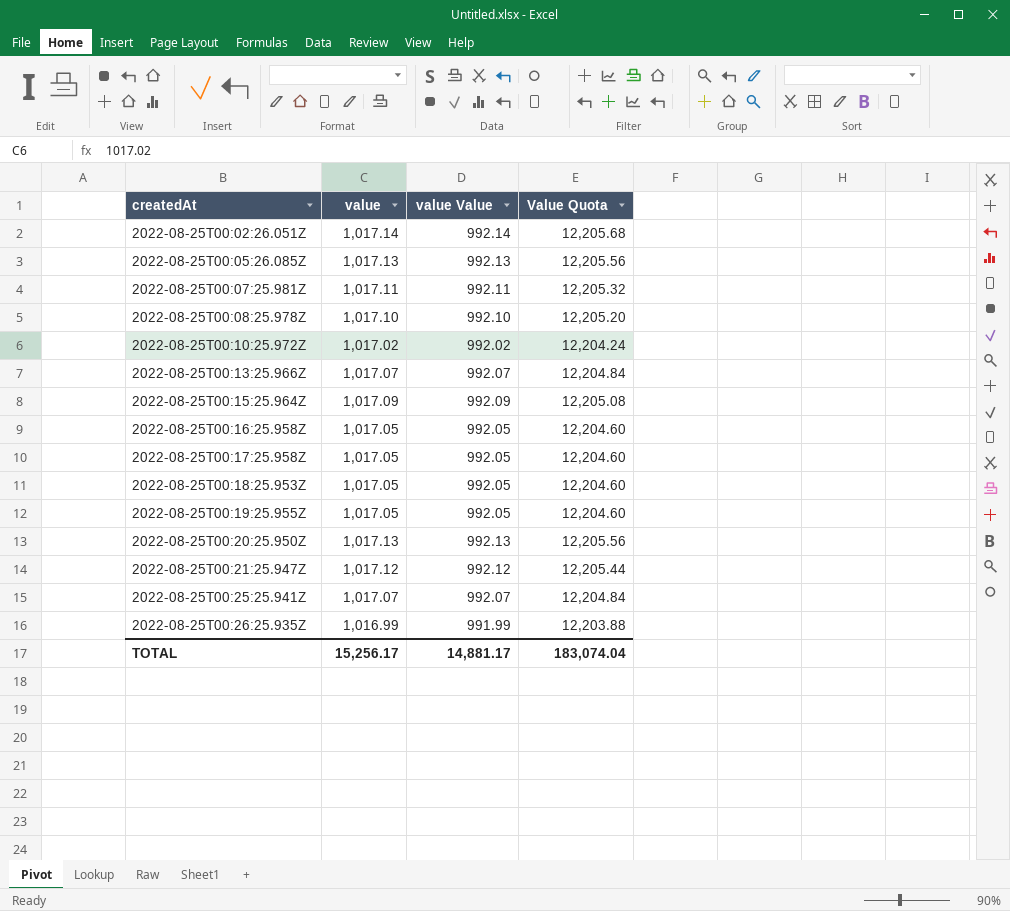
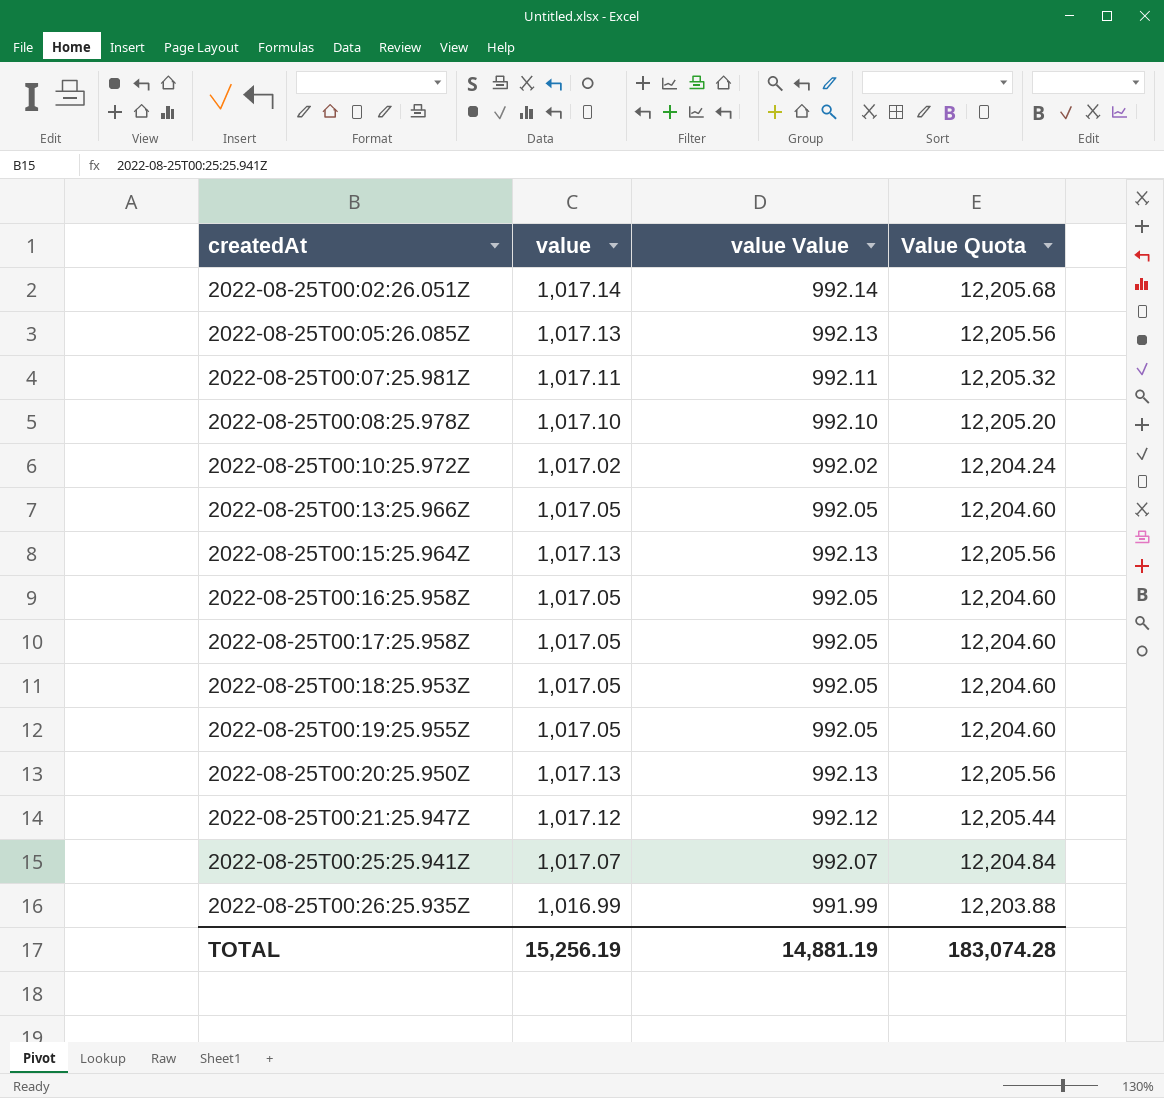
2022-08-25T00:13:25.966Z | value: 1,017.07 -> 1,017.05
2022-08-25T00:13:25.966Z | value Value: 992.07 -> 992.05
2022-08-25T00:13:25.966Z | Value Quota: 12,204.84 -> 12,204.60
2022-08-25T00:15:25.964Z | value: 1,017.09 -> 1,017.13
2022-08-25T00:15:25.964Z | value Value: 992.09 -> 992.13
2022-08-25T00:15:25.964Z | Value Quota: 12,205.08 -> 12,205.56
TOTAL | value: 15,256.17 -> 15,256.19
TOTAL | value Value: 14,881.17 -> 14,881.19
TOTAL | Value Quota: 183,074.04 -> 183,074.28

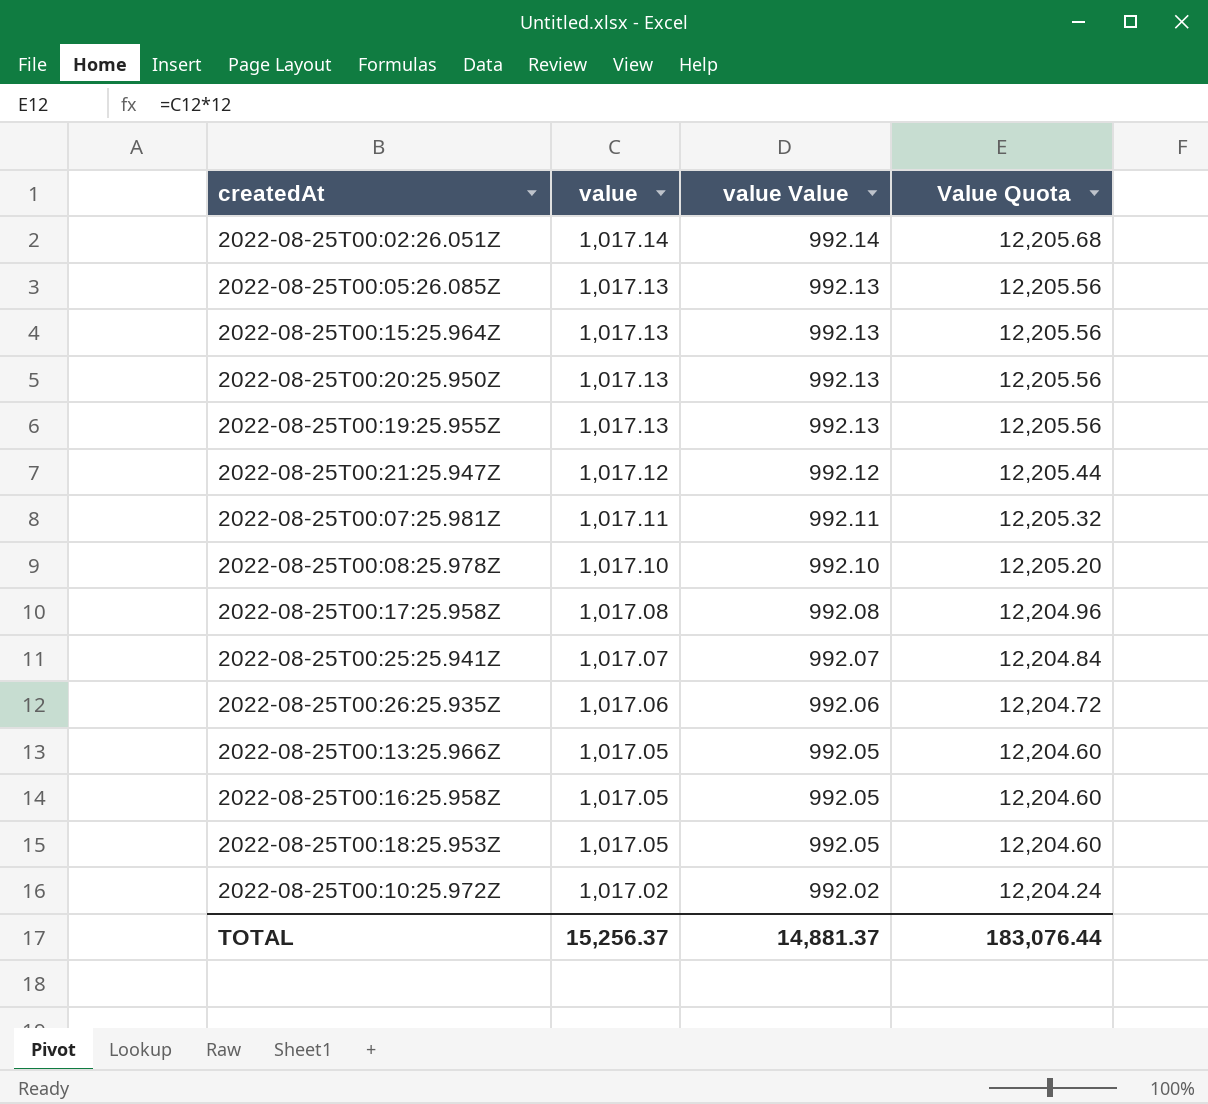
row order: createdAt ascending -> value descending
2022-08-25T00:19:25.955Z | value: 1,017.05 -> 1,017.13
2022-08-25T00:19:25.955Z | value Value: 992.05 -> 992.13
2022-08-25T00:19:25.955Z | Value Quota: 12,204.60 -> 12,205.56
2022-08-25T00:17:25.958Z | value: 1,017.05 -> 1,017.08
2022-08-25T00:17:25.958Z | value Value: 992.05 -> 992.08
2022-08-25T00:17:25.958Z | Value Quota: 12,204.60 -> 12,204.96
2022-08-25T00:26:25.935Z | value: 1,016.99 -> 1,017.06
2022-08-25T00:26:25.935Z | value Value: 991.99 -> 992.06
2022-08-25T00:26:25.935Z | Value Quota: 12,203.88 -> 12,204.72
TOTAL | value: 15,256.19 -> 15,256.37
TOTAL | value Value: 14,881.19 -> 14,881.37
TOTAL | Value Quota: 183,074.28 -> 183,076.44

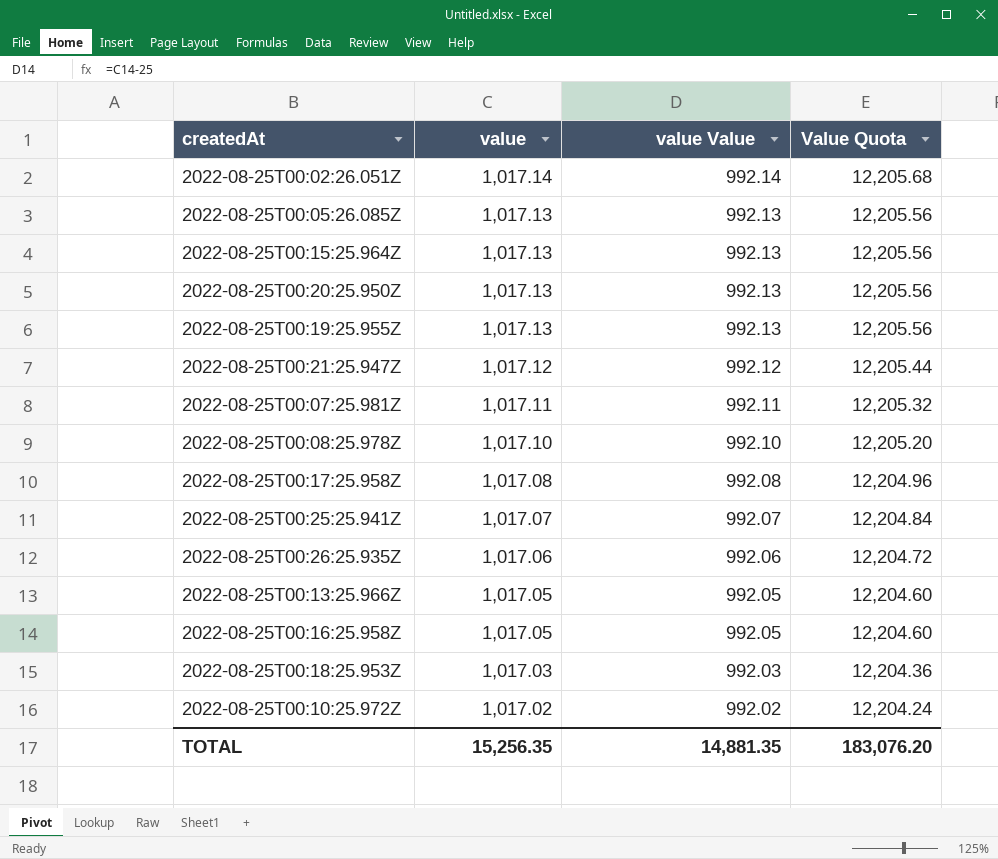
2022-08-25T00:18:25.953Z | value: 1,017.05 -> 1,017.03
2022-08-25T00:18:25.953Z | value Value: 992.05 -> 992.03
2022-08-25T00:18:25.953Z | Value Quota: 12,204.60 -> 12,204.36
TOTAL | value: 15,256.37 -> 15,256.35
TOTAL | value Value: 14,881.37 -> 14,881.35
TOTAL | Value Quota: 183,076.44 -> 183,076.20

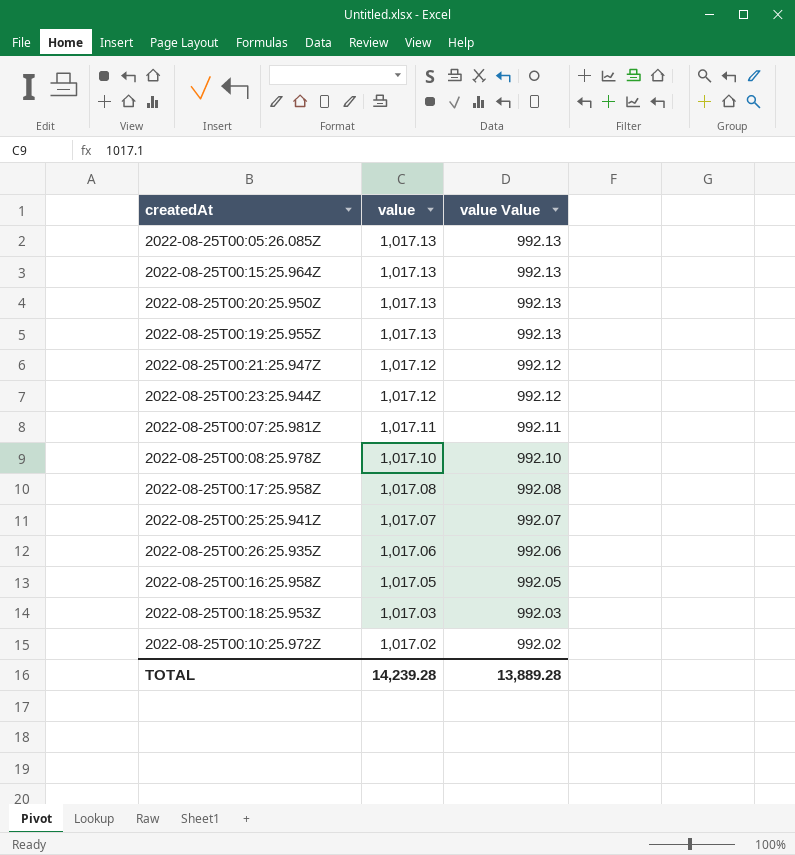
column Value Quota | formula: [value] * 12 -> none
row 2022-08-25T00:02:26.051Z: 1,017.14 | 992.14 | 12,205.68 -> none
row 2022-08-25T00:13:25.966Z: 1,017.05 | 992.05 | 12,204.60 -> none
row 2022-08-25T00:23:25.944Z: none -> 1,017.12 | 992.12
TOTAL | value: 15,256.35 -> 14,239.28
TOTAL | value Value: 14,881.35 -> 13,889.28

